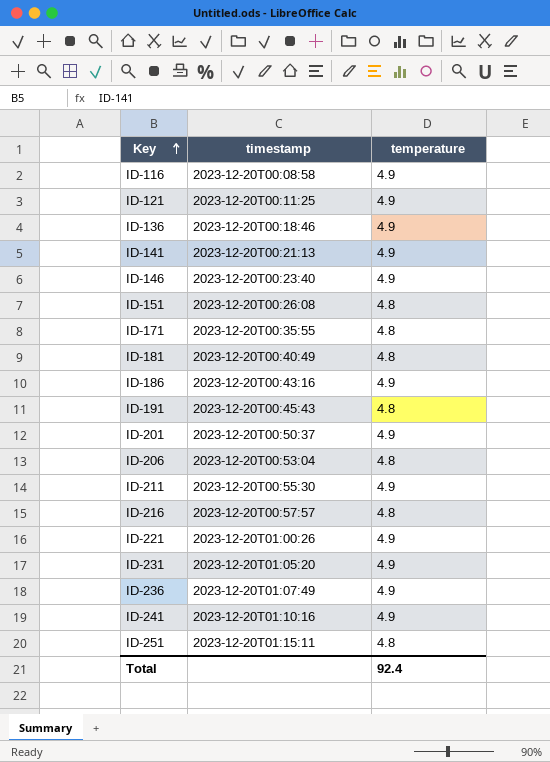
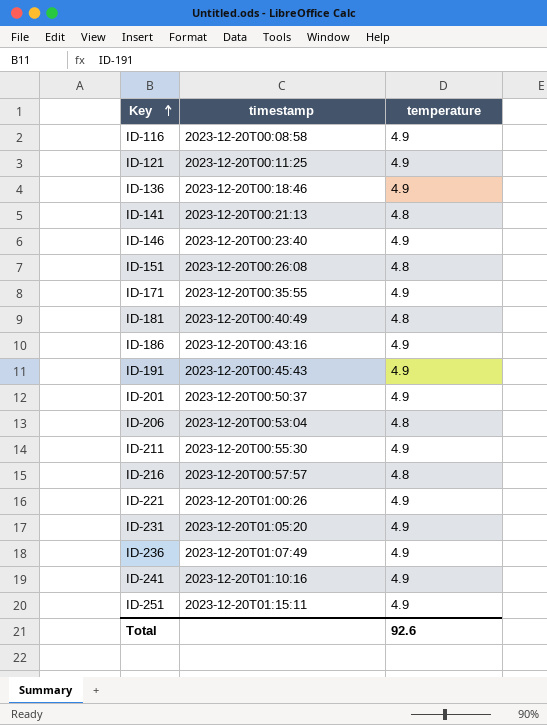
ID-141 | temperature: 4.9 -> 4.8
ID-171 | temperature: 4.8 -> 4.9
ID-191 | temperature: 4.8 -> 4.9
ID-251 | temperature: 4.8 -> 4.9
Total | temperature: 92.4 -> 92.6

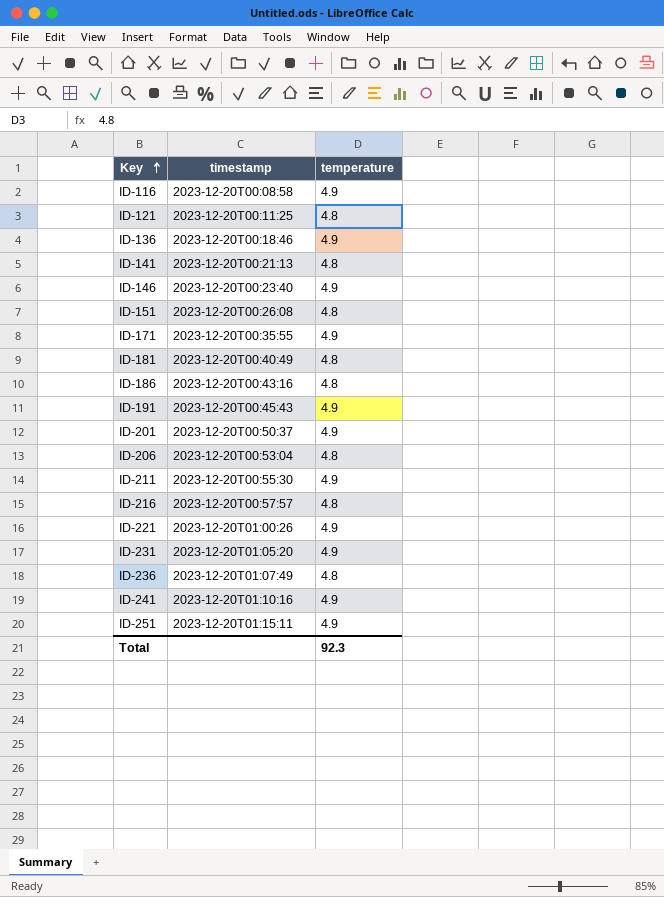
ID-121 | temperature: 4.9 -> 4.8
ID-186 | temperature: 4.9 -> 4.8
ID-236 | temperature: 4.9 -> 4.8
Total | temperature: 92.6 -> 92.3

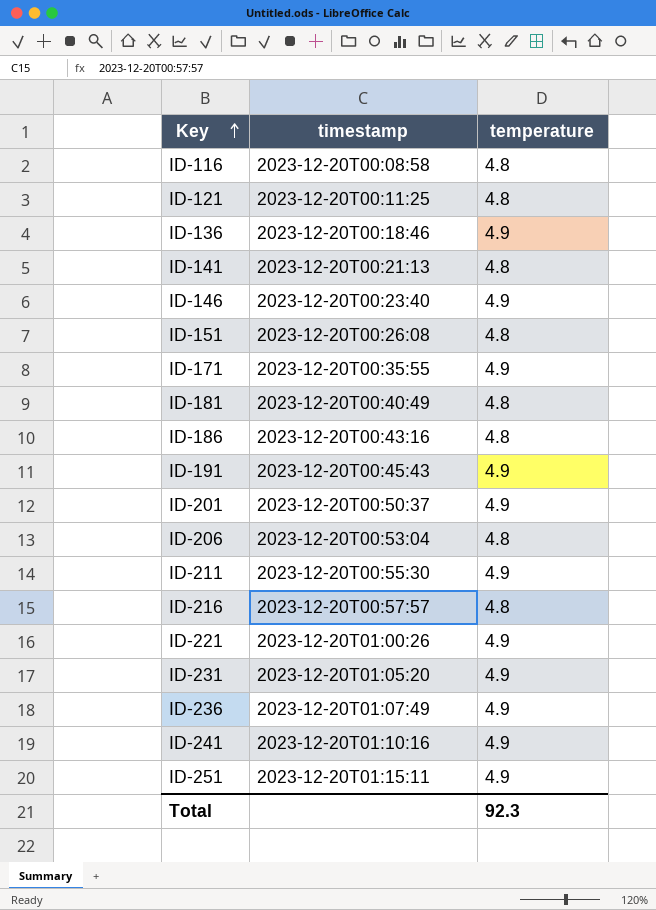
ID-116 | temperature: 4.9 -> 4.8
ID-236 | temperature: 4.8 -> 4.9

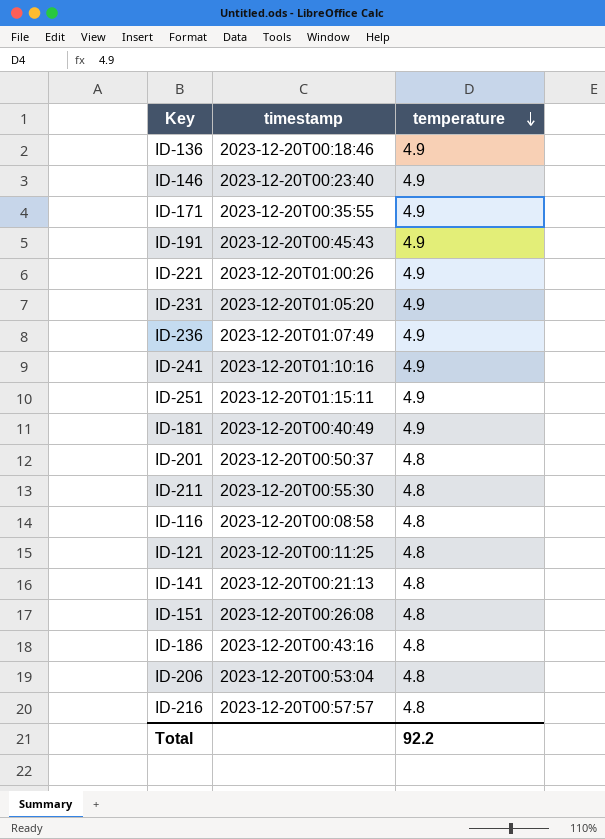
row order: Key ascending -> temperature descending
ID-181 | temperature: 4.8 -> 4.9
ID-201 | temperature: 4.9 -> 4.8
ID-211 | temperature: 4.9 -> 4.8
Total | temperature: 92.3 -> 92.2

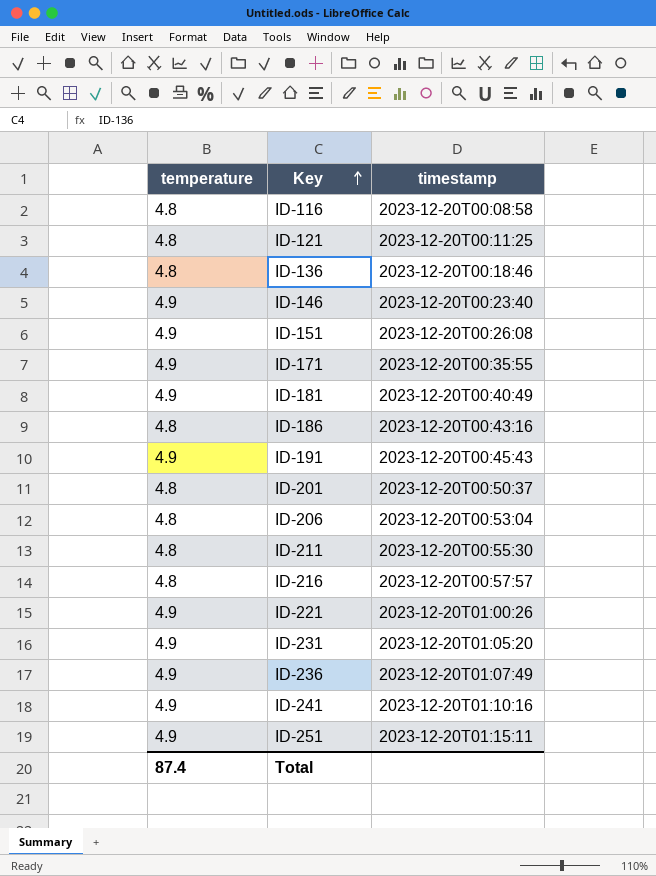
row order: temperature descending -> Key ascending
column temperature | position: 3 -> 1
row ID-141: 2023-12-20T00:21:13 | 4.8 -> none
ID-136 | temperature: 4.9 -> 4.8
ID-151 | temperature: 4.8 -> 4.9
Total | temperature: 92.2 -> 87.4

